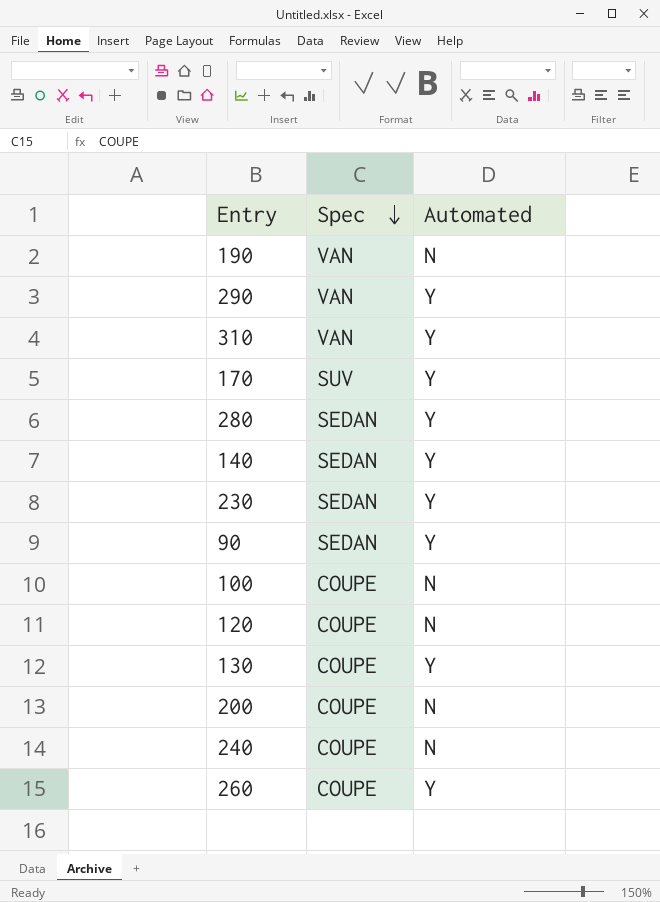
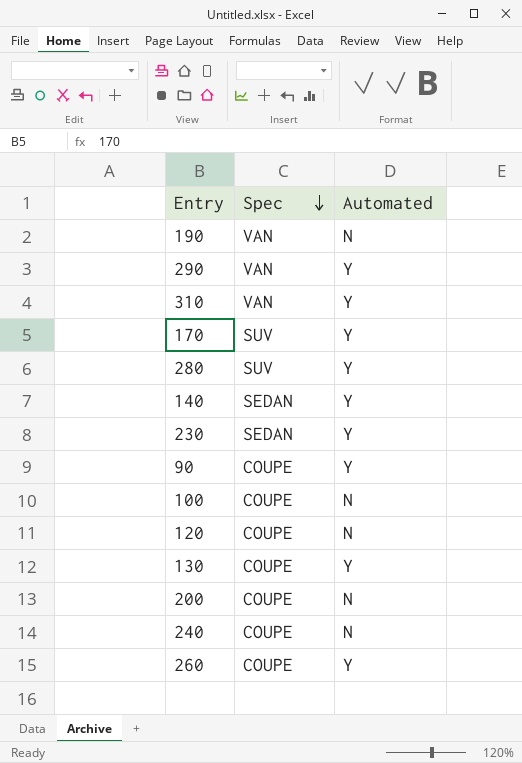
280 | Spec: SEDAN -> SUV
90 | Spec: SEDAN -> COUPE

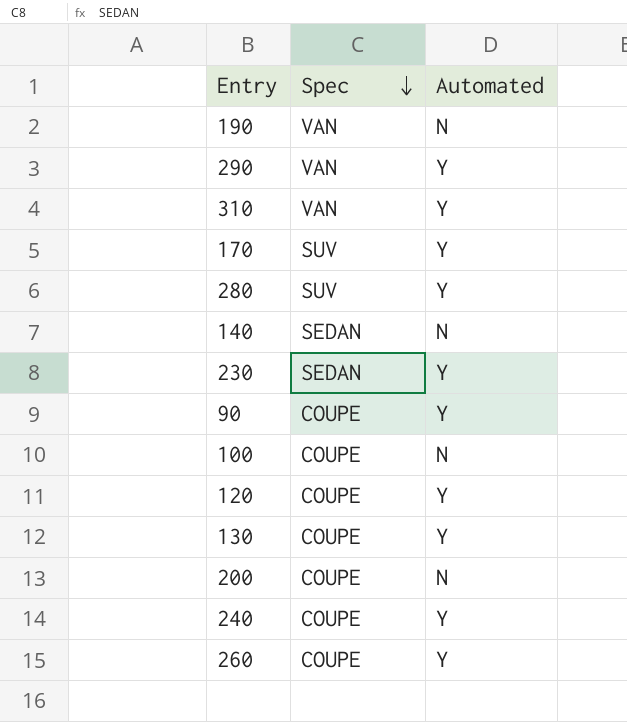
140 | Automated: Y -> N
120 | Automated: N -> Y
240 | Automated: N -> Y

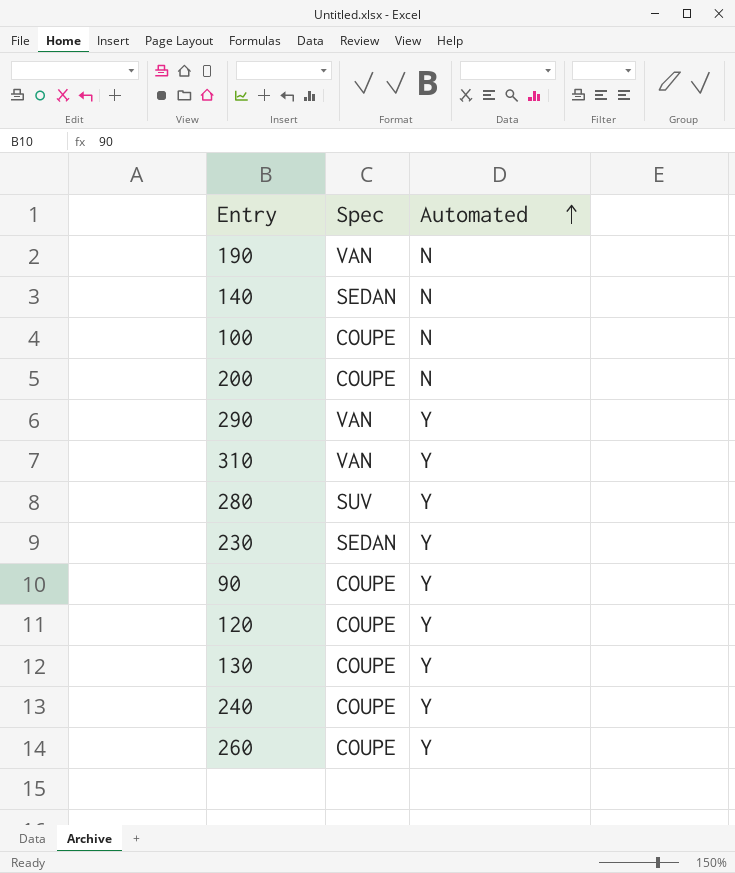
row order: Spec descending -> Automated ascending
row 170: SUV | Y -> none

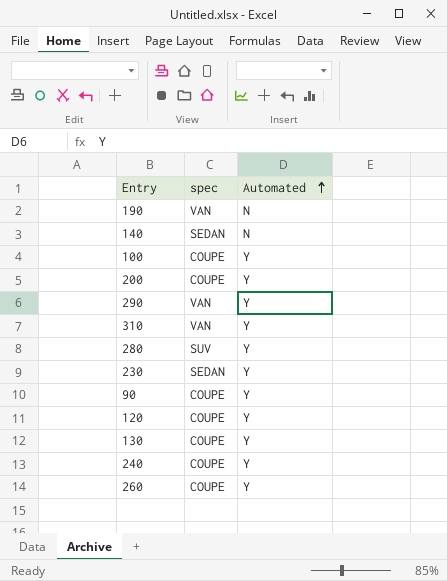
column name: Spec -> spec
100 | Automated: N -> Y
200 | Automated: N -> Y

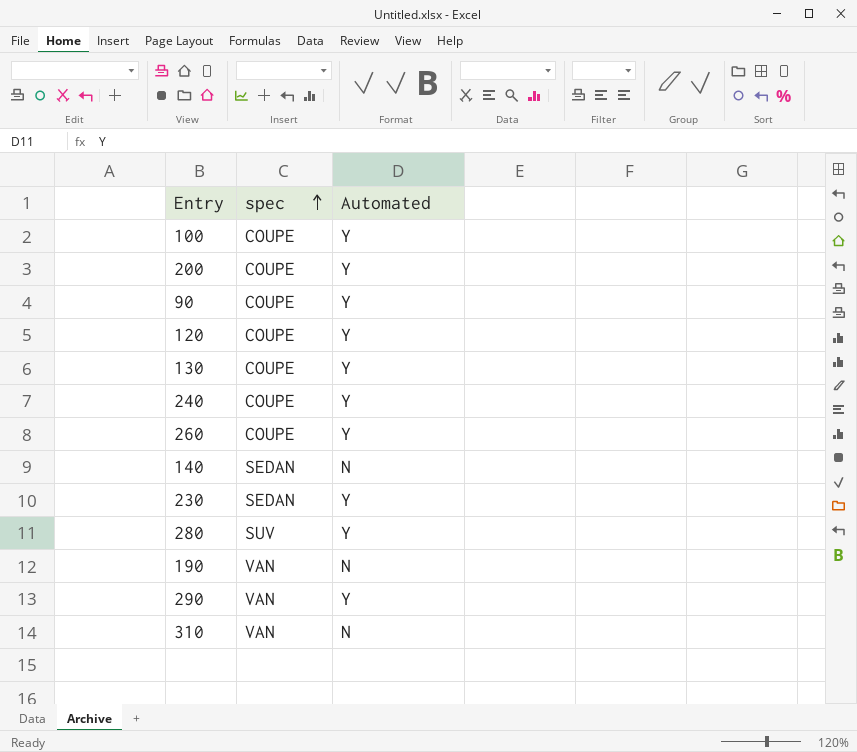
row order: Automated ascending -> spec ascending
310 | Automated: Y -> N

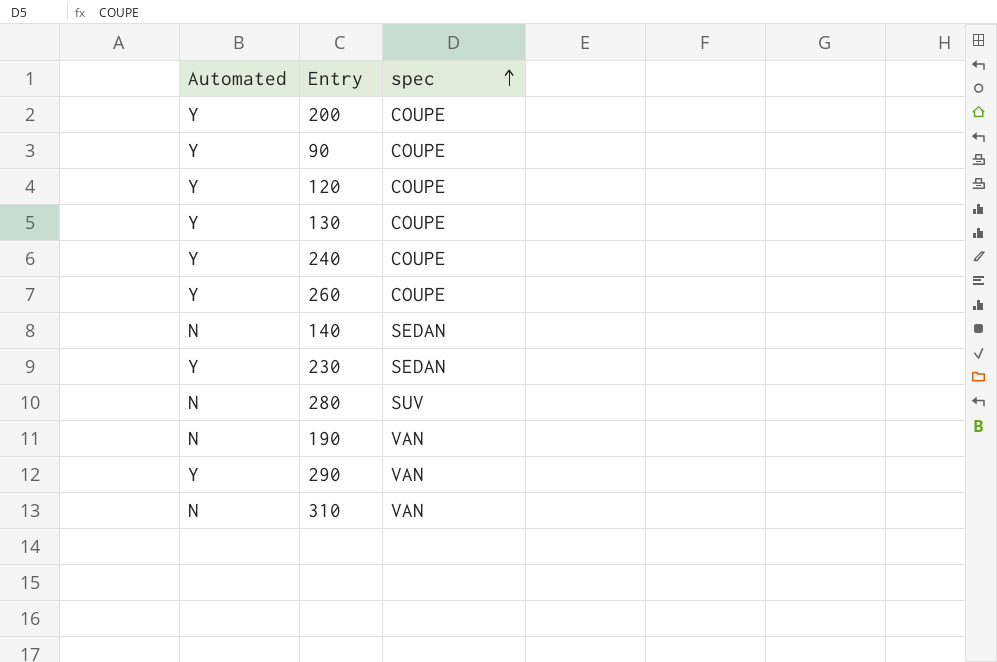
column Automated | position: 3 -> 1
row 100: COUPE | Y -> none
280 | Automated: Y -> N

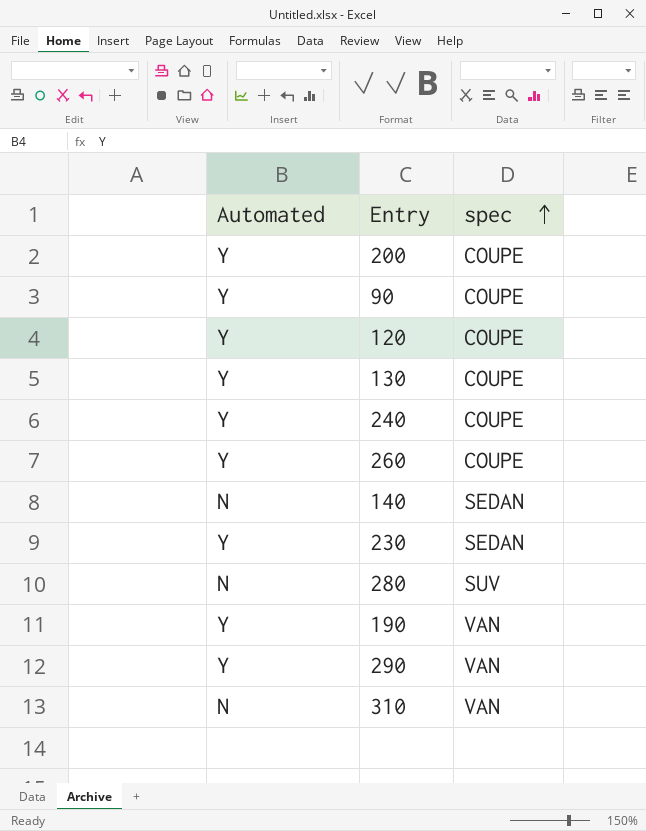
190 | Automated: N -> Y

